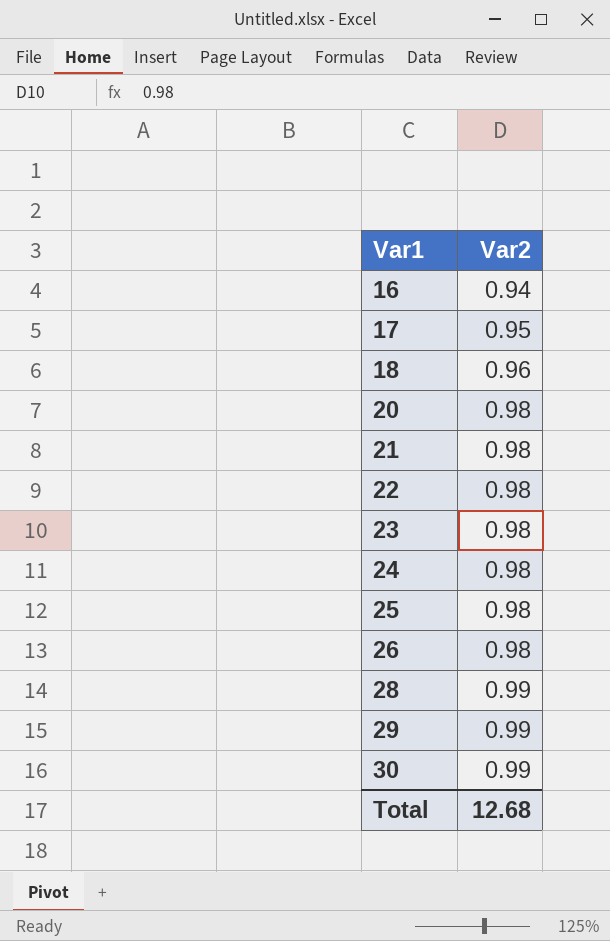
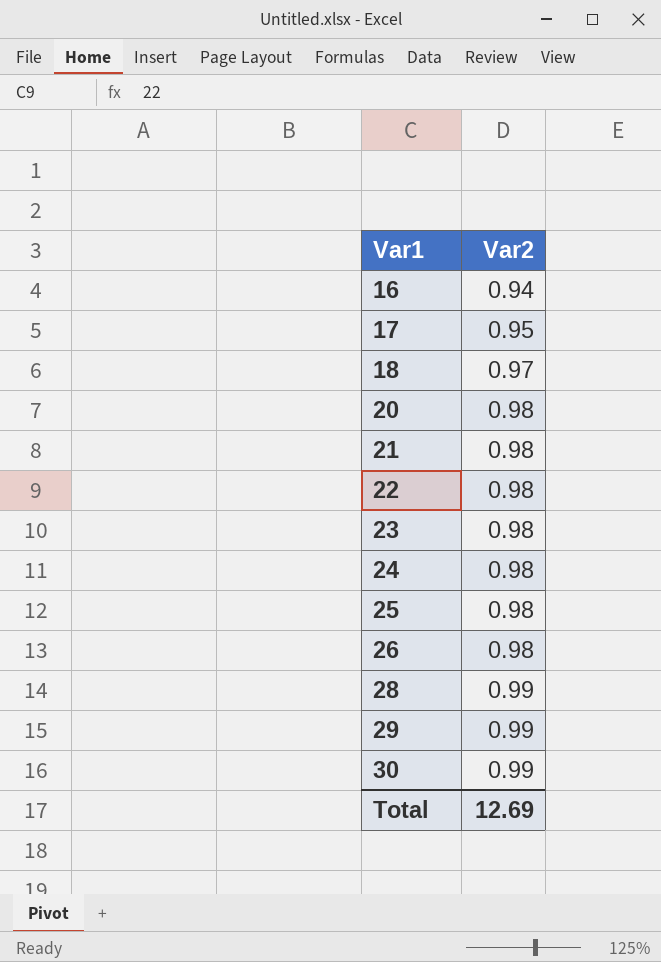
18 | Var2: 0.96 -> 0.97
Total | Var2: 12.68 -> 12.69

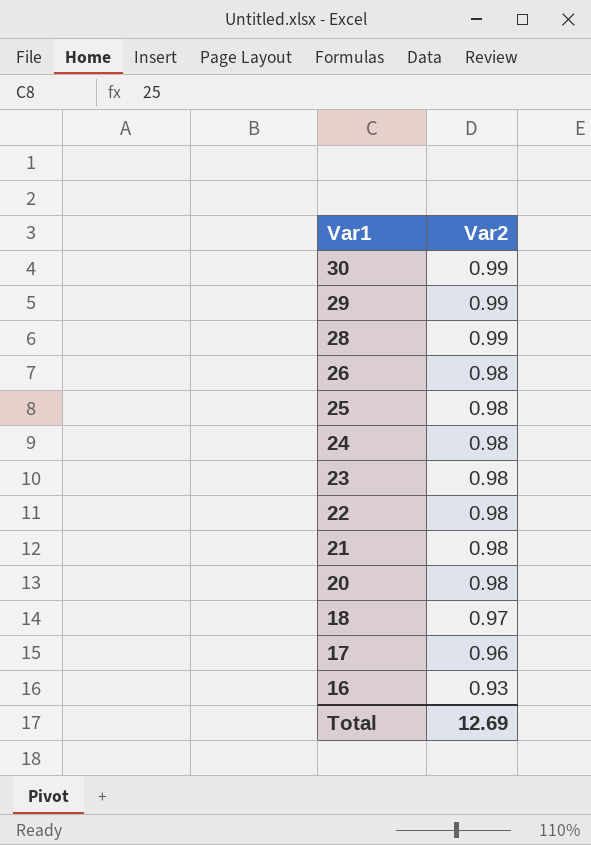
row order: Var1 ascending -> Var1 descending
17 | Var2: 0.95 -> 0.96
16 | Var2: 0.94 -> 0.93

